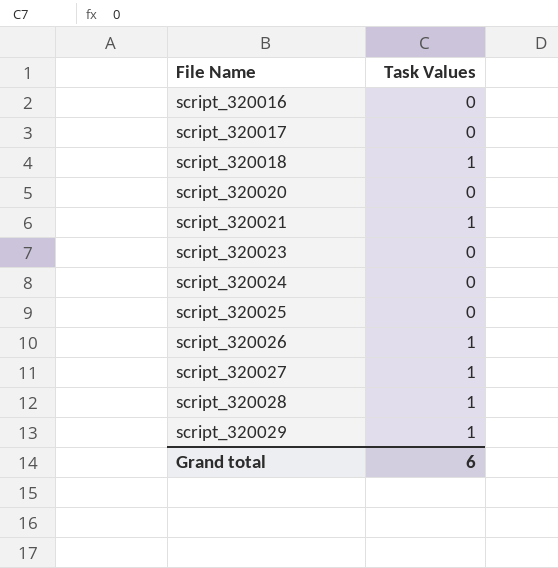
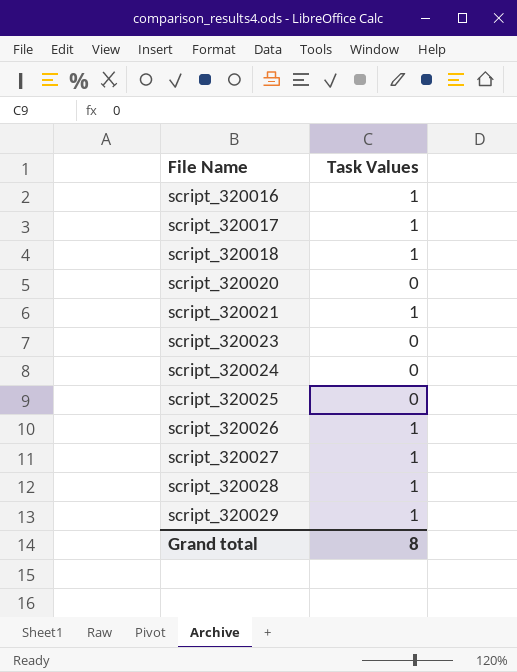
script_320016 | Task Values: 0 -> 1
script_320017 | Task Values: 0 -> 1
Grand total | Task Values: 6 -> 8

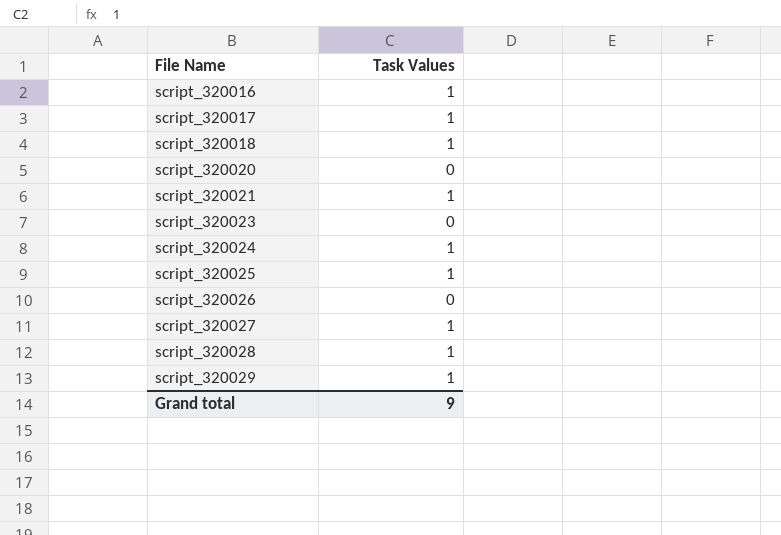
script_320024 | Task Values: 0 -> 1
script_320025 | Task Values: 0 -> 1
script_320026 | Task Values: 1 -> 0
Grand total | Task Values: 8 -> 9

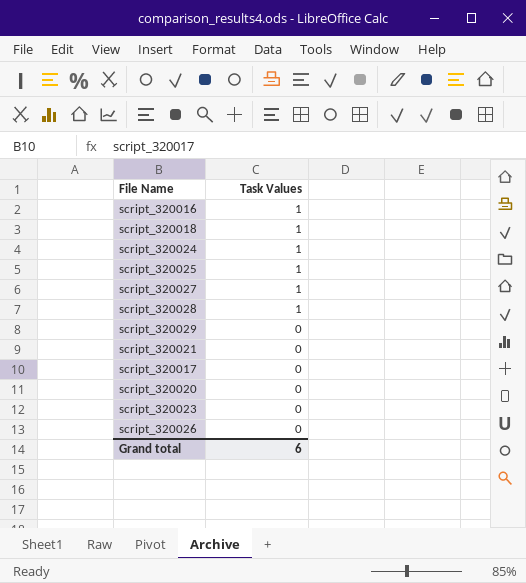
row order: File Name ascending -> Task Values descending
script_320029 | Task Values: 1 -> 0
script_320021 | Task Values: 1 -> 0
script_320017 | Task Values: 1 -> 0
Grand total | Task Values: 9 -> 6

